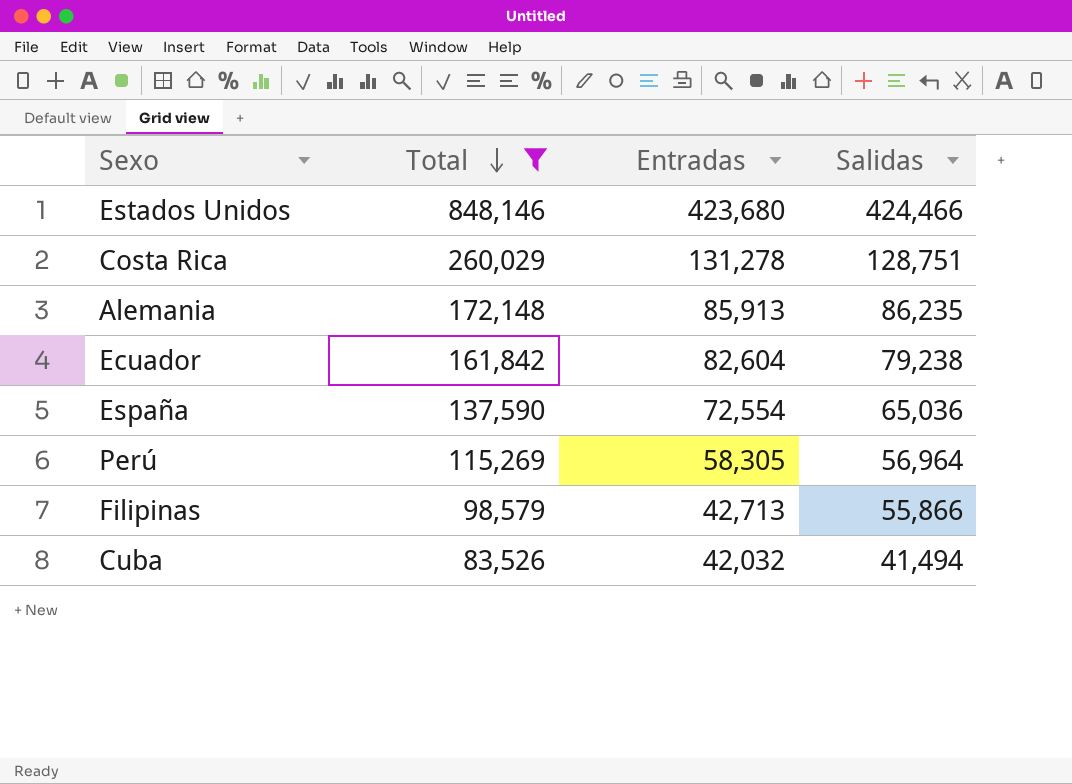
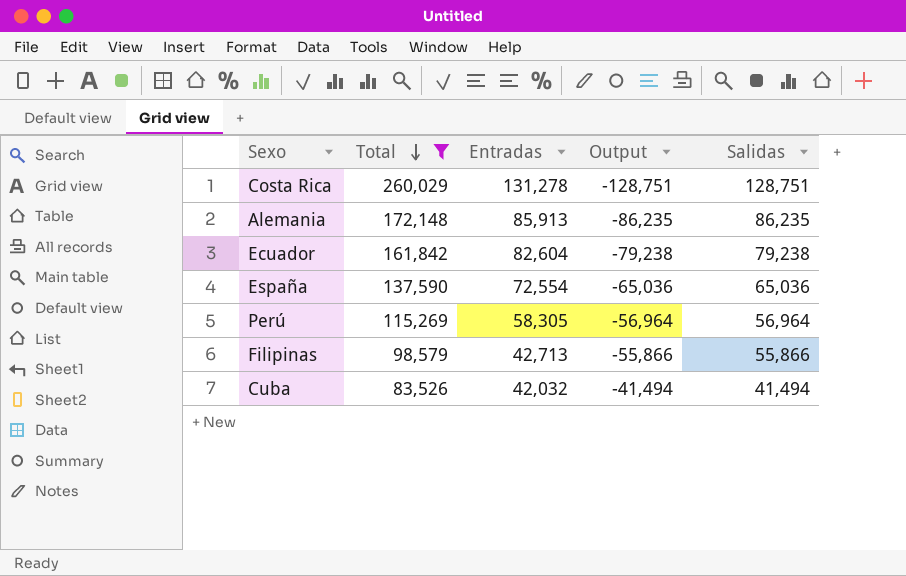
column Output | formula: none -> [Entradas] - [Total]
row Estados Unidos: 848,146 | 423,680 | 424,466 -> none

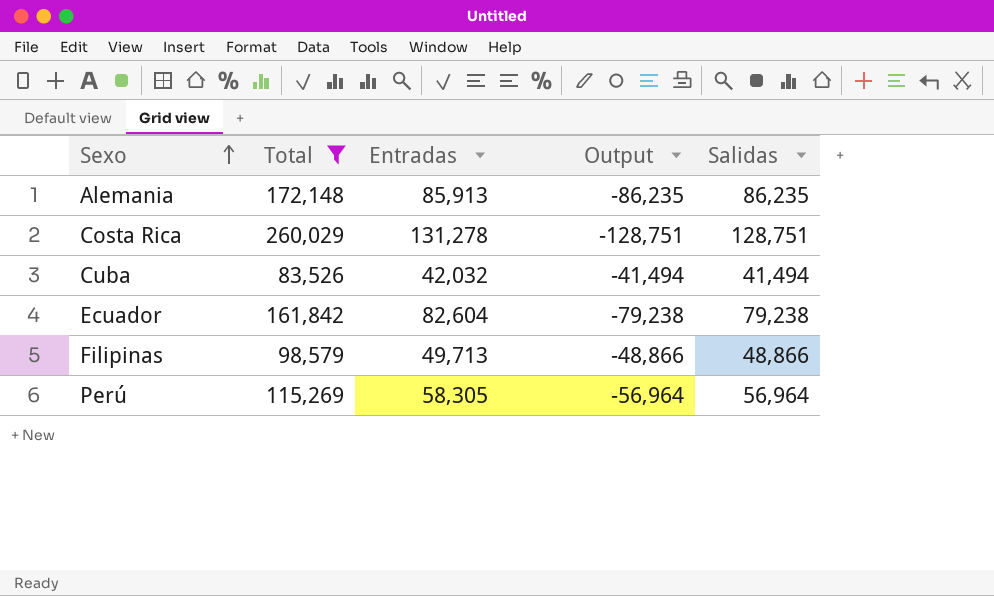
row order: Total descending -> Sexo ascending
row España: 137,590 | 72,554 | -65,036 | 65,036 -> none
Filipinas | Entradas: 42,713 -> 49,713
Filipinas | Output: -55,866 -> -48,866
Filipinas | Salidas: 55,866 -> 48,866

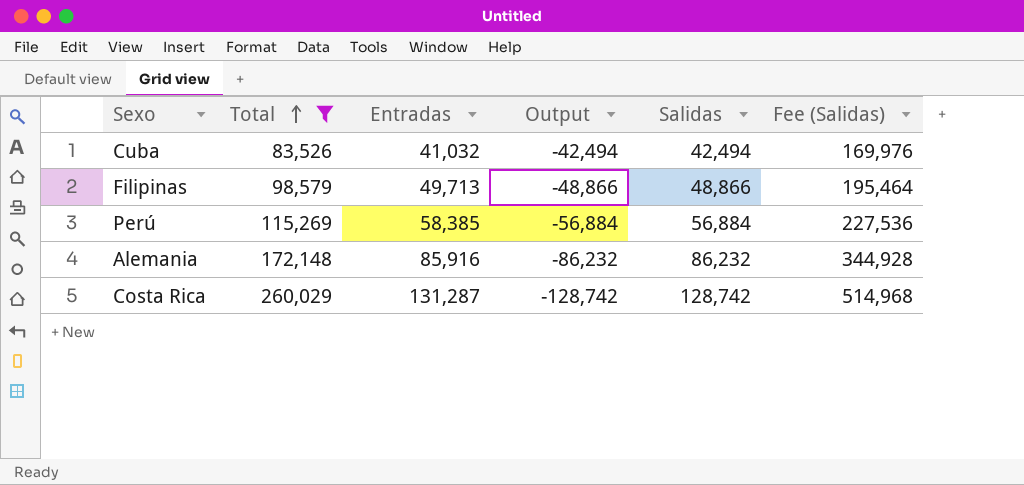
row order: Sexo ascending -> Total ascending
column Fee (Salidas) | formula: none -> [Salidas] * 4
row Ecuador: 161,842 | 82,604 | -79,238 | 79,238 -> none
Cuba | Entradas: 42,032 -> 41,032
Cuba | Output: -41,494 -> -42,494
Cuba | Salidas: 41,494 -> 42,494
Perú | Entradas: 58,305 -> 58,385
Perú | Output: -56,964 -> -56,884
Perú | Salidas: 56,964 -> 56,884
Alemania | Entradas: 85,913 -> 85,916
Alemania | Output: -86,235 -> -86,232
Alemania | Salidas: 86,235 -> 86,232
Costa Rica | Entradas: 131,278 -> 131,287
Costa Rica | Output: -128,751 -> -128,742
Costa Rica | Salidas: 128,751 -> 128,742

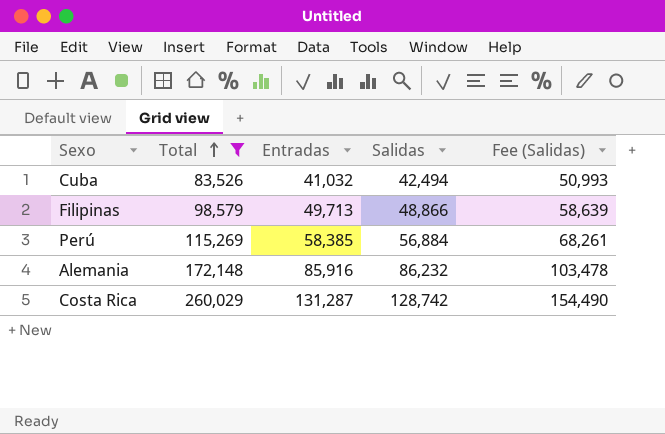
column Output | formula: [Entradas] - [Total] -> none
column Fee (Salidas) | formula: [Salidas] * 4 -> [Salidas] * 1.2

